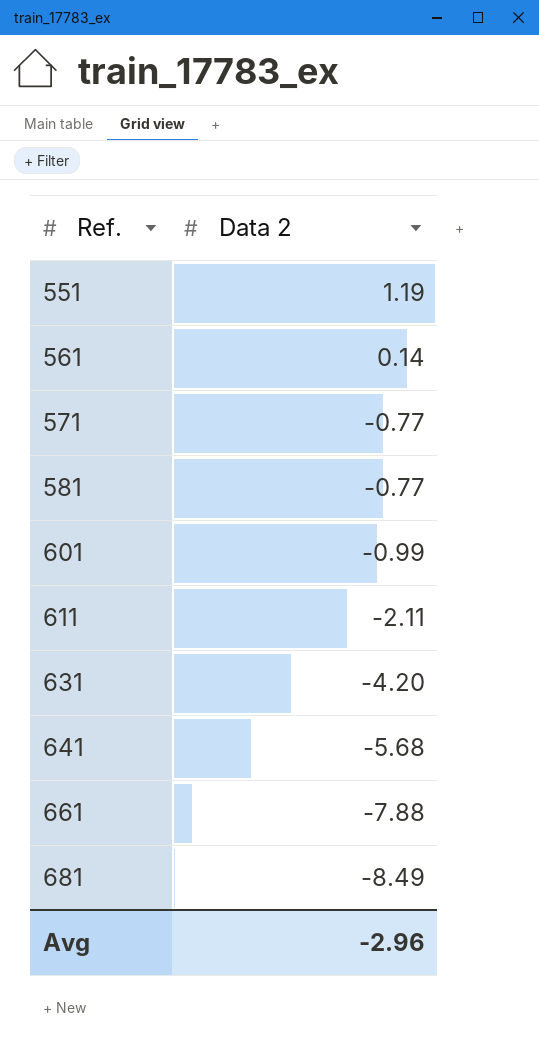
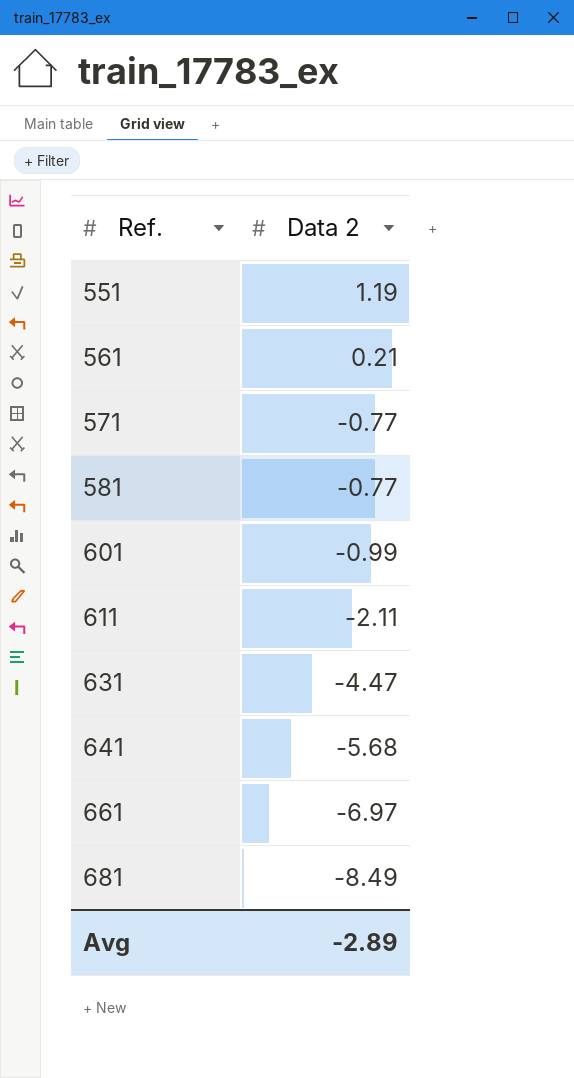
561 | Data 2: 0.14 -> 0.21
631 | Data 2: -4.20 -> -4.47
661 | Data 2: -7.88 -> -6.97
Avg | Data 2: -2.96 -> -2.89

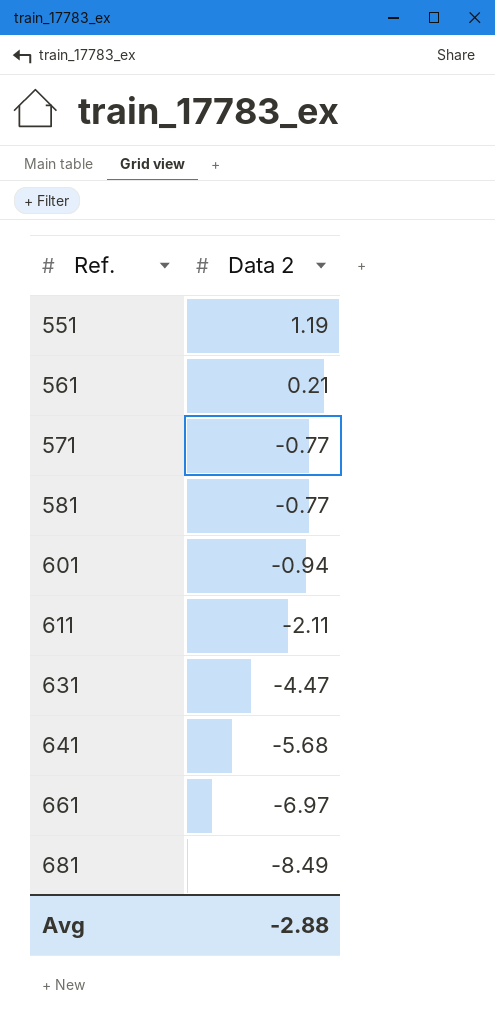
601 | Data 2: -0.99 -> -0.94
Avg | Data 2: -2.89 -> -2.88

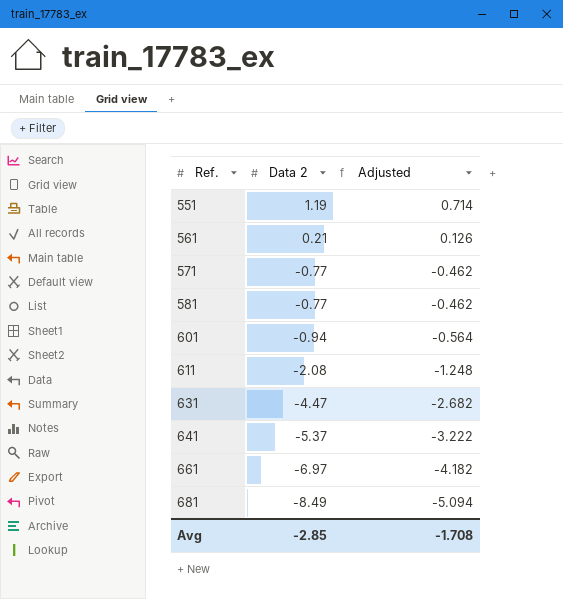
column Adjusted | formula: none -> [Data 2] * 0.6
611 | Data 2: -2.11 -> -2.08
641 | Data 2: -5.68 -> -5.37
Avg | Data 2: -2.88 -> -2.85

